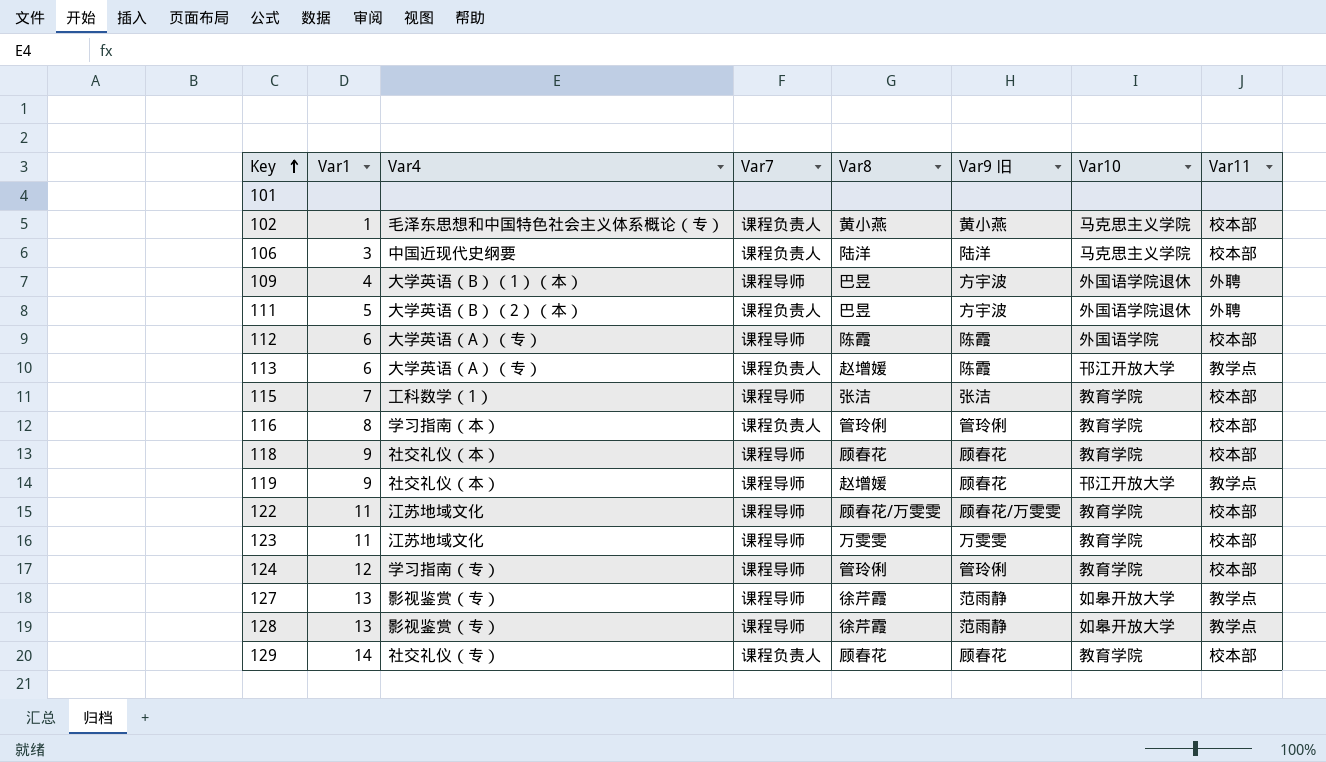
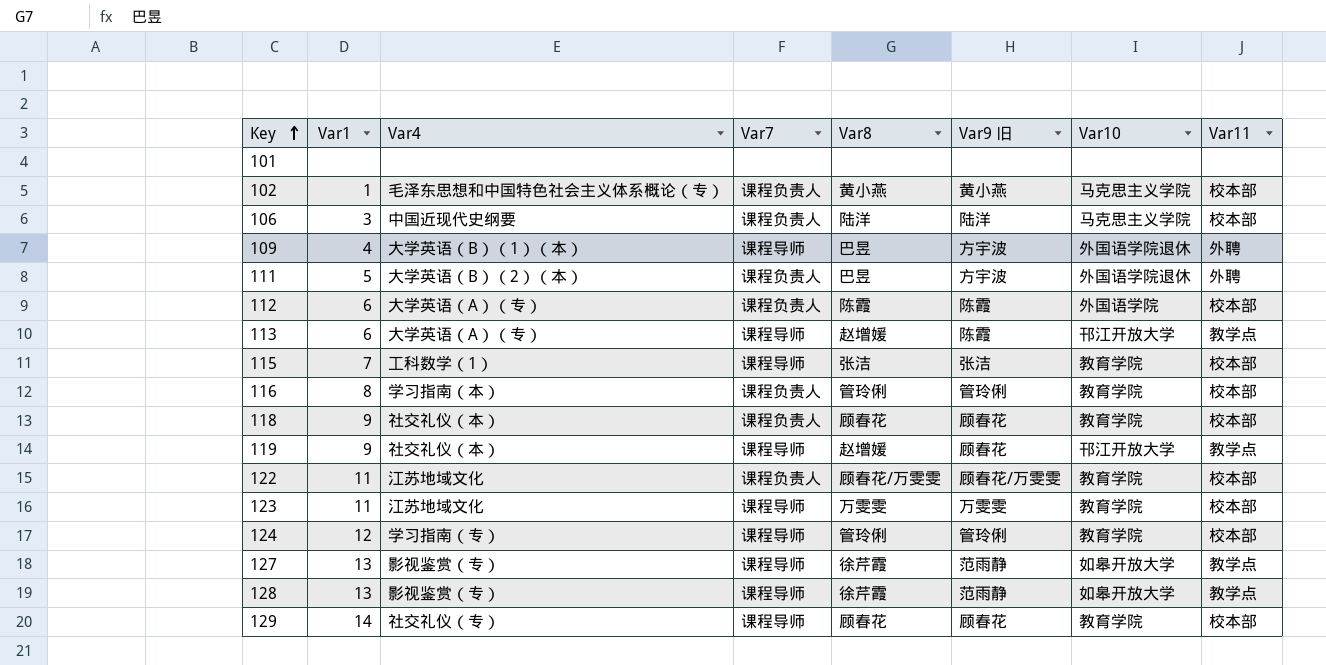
112 | Var7: 课程导师 -> 课程负责人
113 | Var7: 课程负责人 -> 课程导师
118 | Var7: 课程导师 -> 课程负责人
122 | Var7: 课程导师 -> 课程负责人
129 | Var7: 课程负责人 -> 课程导师

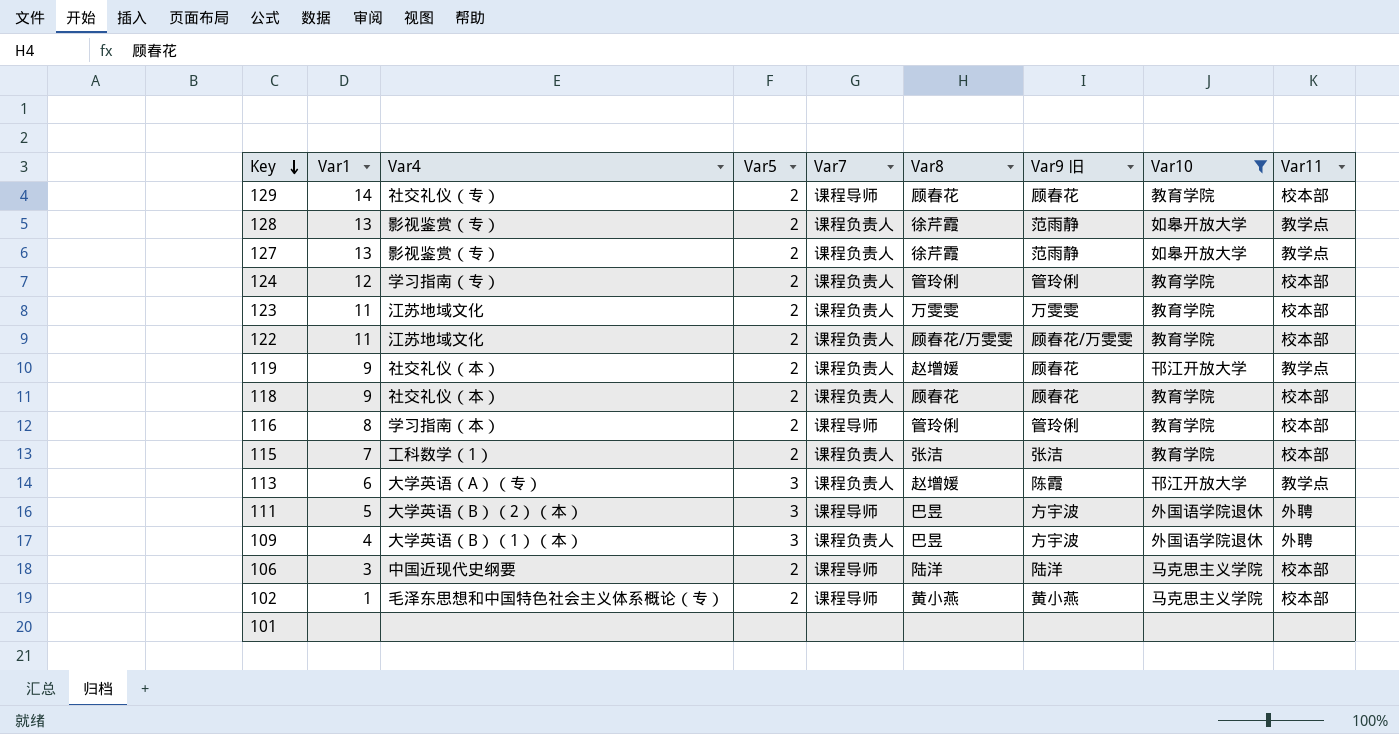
filter: none -> Var10 != 外国语学院
row order: Key ascending -> Key descending
column Var5 | position: none -> 4
128 | Var7: 课程导师 -> 课程负责人
127 | Var7: 课程导师 -> 课程负责人
124 | Var7: 课程导师 -> 课程负责人
123 | Var7: 课程导师 -> 课程负责人
119 | Var7: 课程导师 -> 课程负责人
116 | Var7: 课程负责人 -> 课程导师
115 | Var7: 课程导师 -> 课程负责人
113 | Var7: 课程导师 -> 课程负责人
111 | Var7: 课程负责人 -> 课程导师
109 | Var7: 课程导师 -> 课程负责人
106 | Var7: 课程负责人 -> 课程导师
102 | Var7: 课程负责人 -> 课程导师

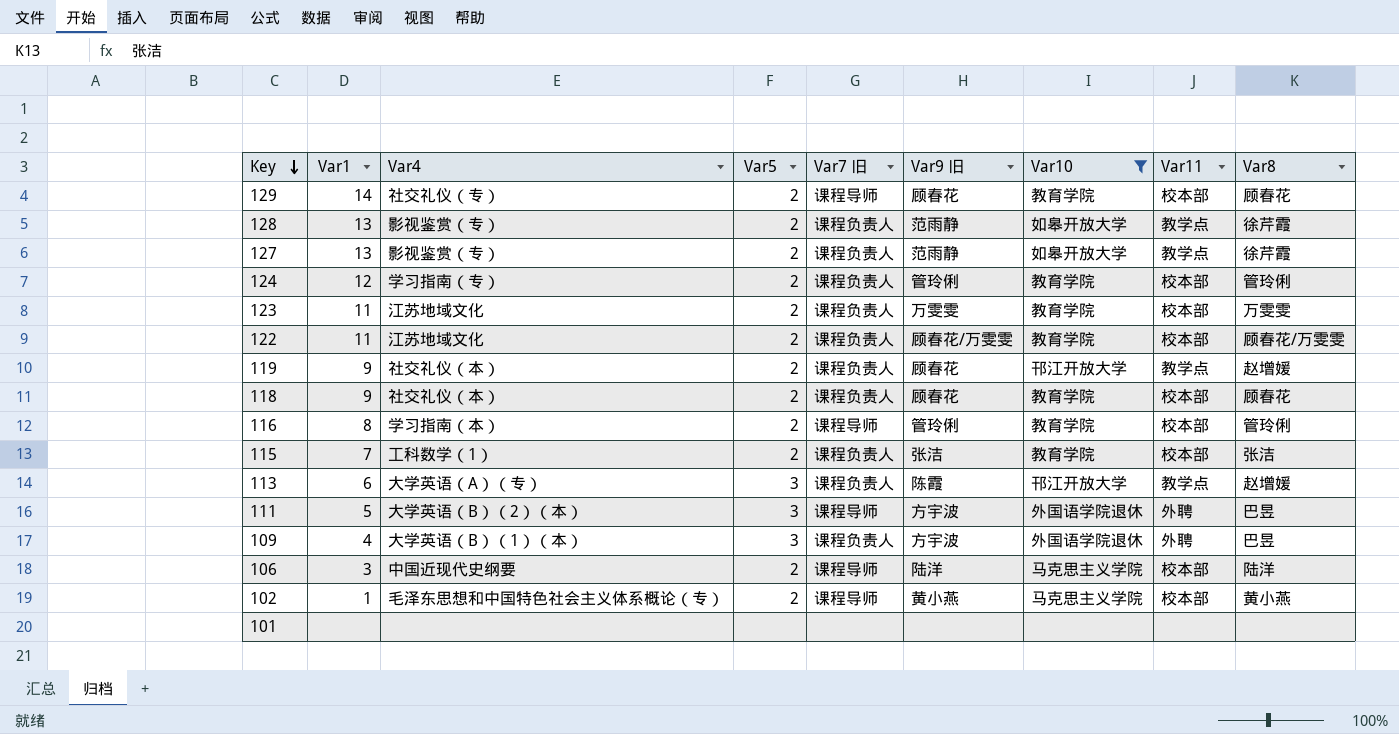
column name: Var7 -> Var7 旧
column Var8 | position: 6 -> 9

